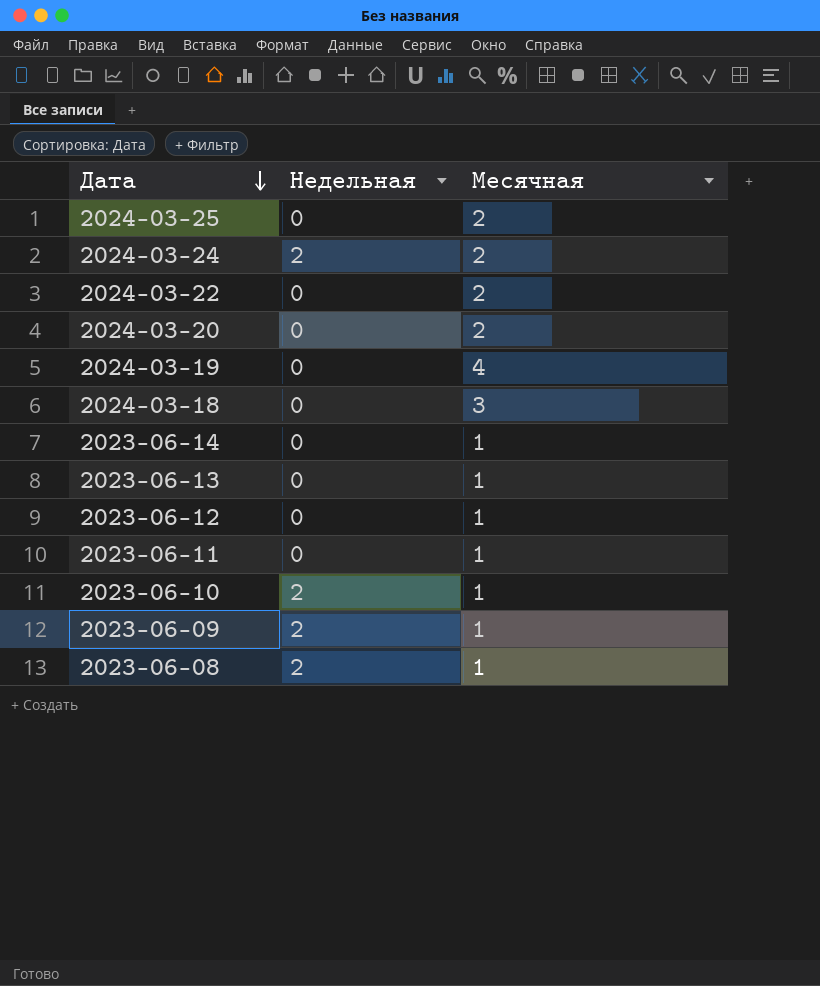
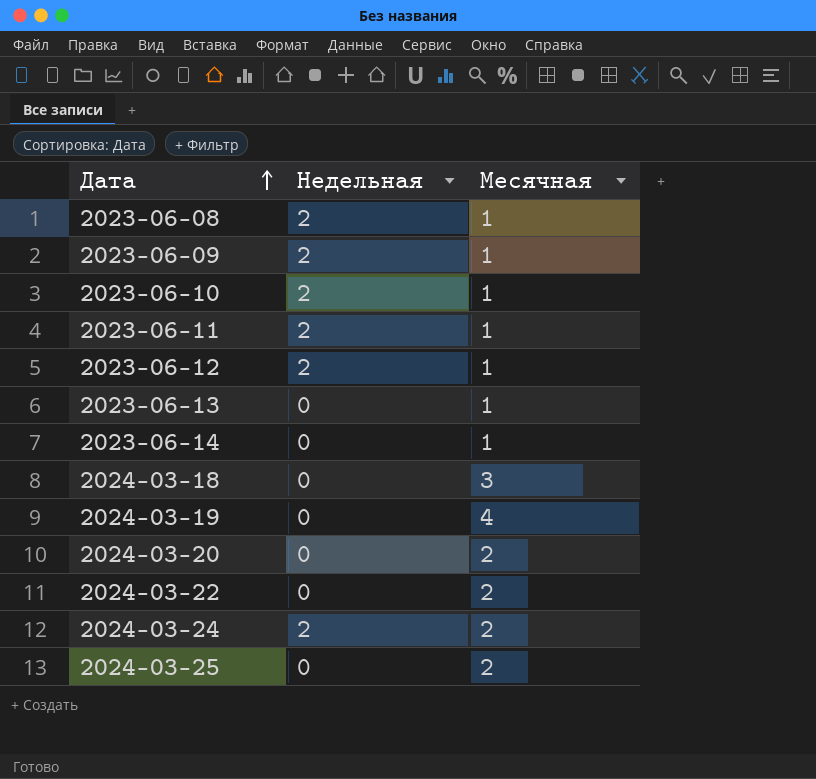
row order: Дата descending -> Дата ascending
2023-06-11 | Недельная: 0 -> 2
2023-06-12 | Недельная: 0 -> 2

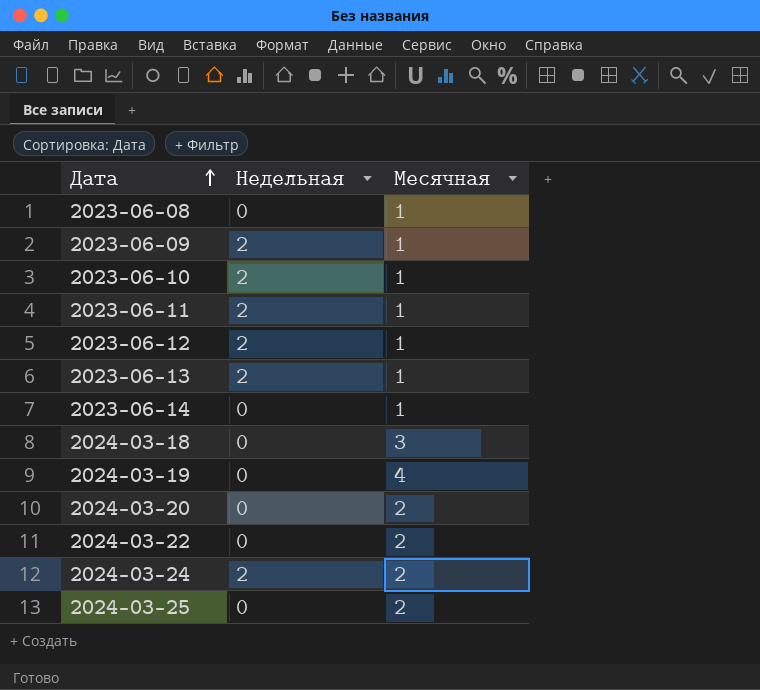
2023-06-08 | Недельная: 2 -> 0
2023-06-13 | Недельная: 0 -> 2

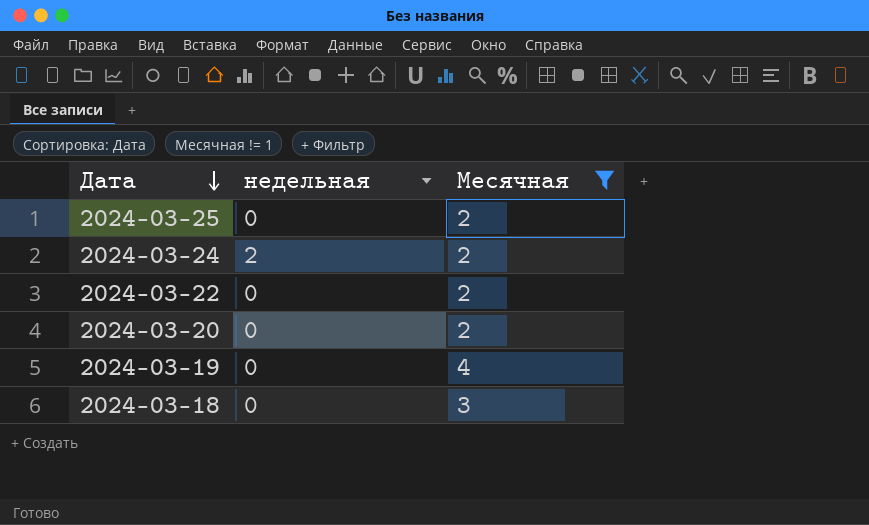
filter: none -> Месячная != 1
row order: Дата ascending -> Дата descending
column name: Недельная -> недельная

